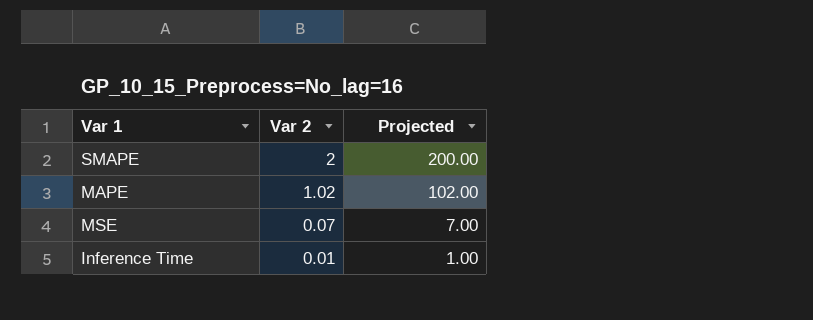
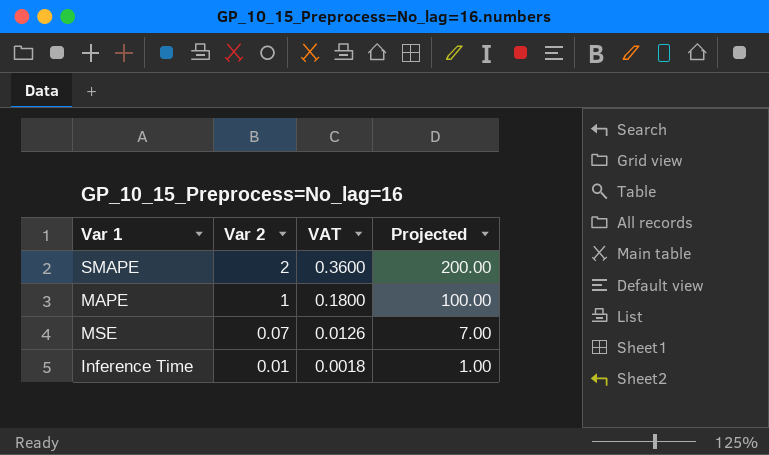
column VAT | formula: none -> [Var 2] * 0.18
MAPE | Var 2: 1.02 -> 1
MAPE | Projected: 102.00 -> 100.00

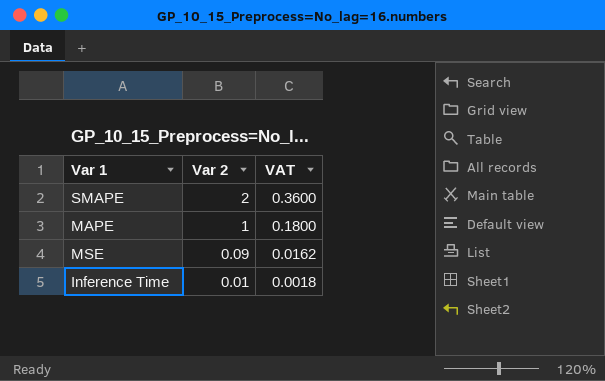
column Projected | formula: [Var 2] * 100 -> none
MSE | Var 2: 0.07 -> 0.09
MSE | VAT: 0.0126 -> 0.0162

